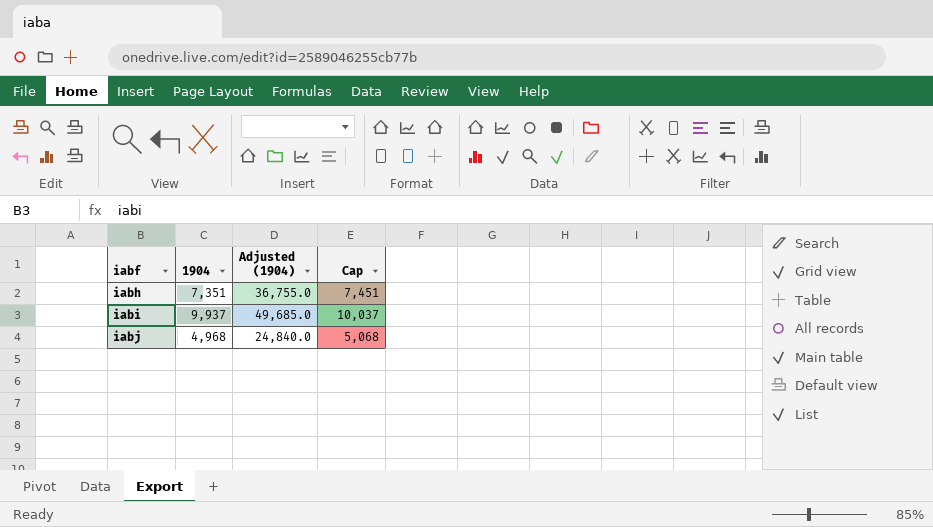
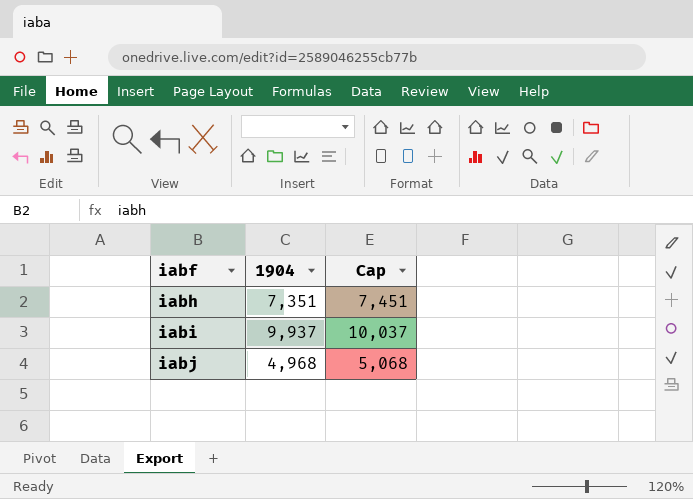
column Adjusted (1904) | formula: [1904] * 5 -> none

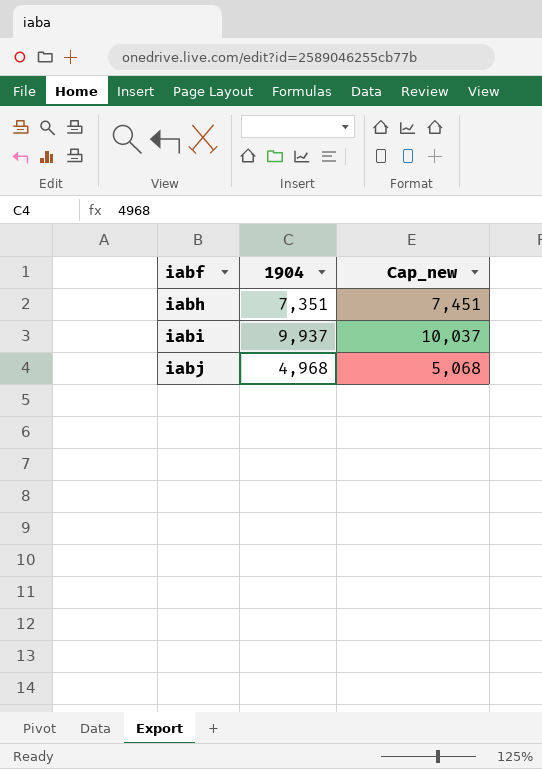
column name: Cap -> Cap_new

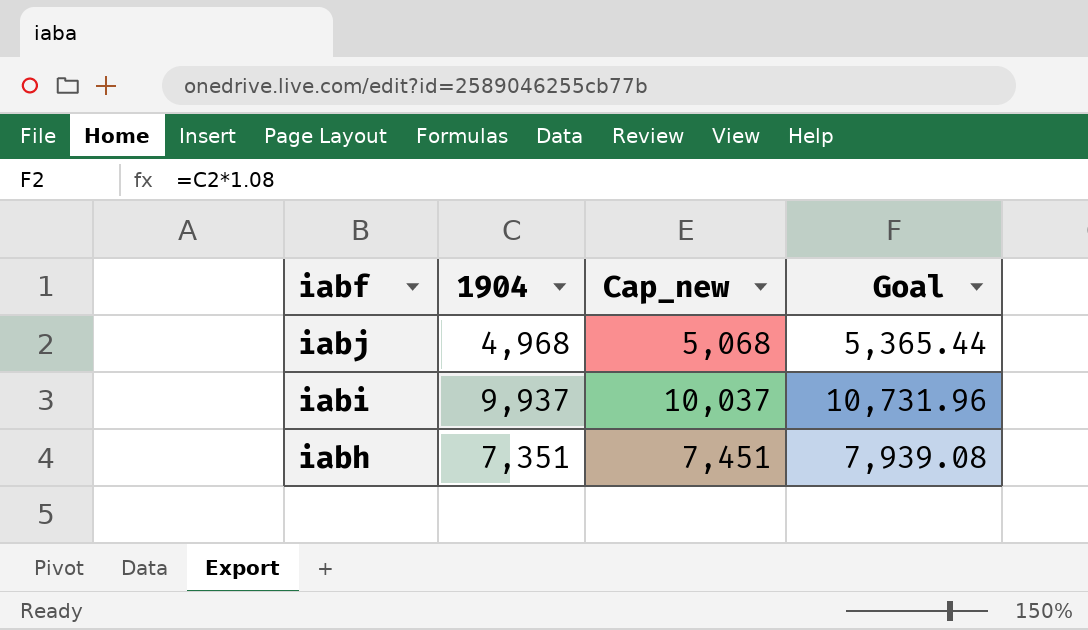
row order: iabf ascending -> iabf descending
column Goal | formula: none -> [1904] * 1.08

